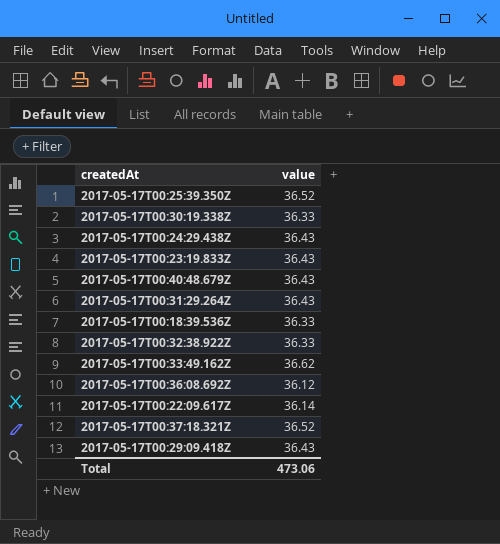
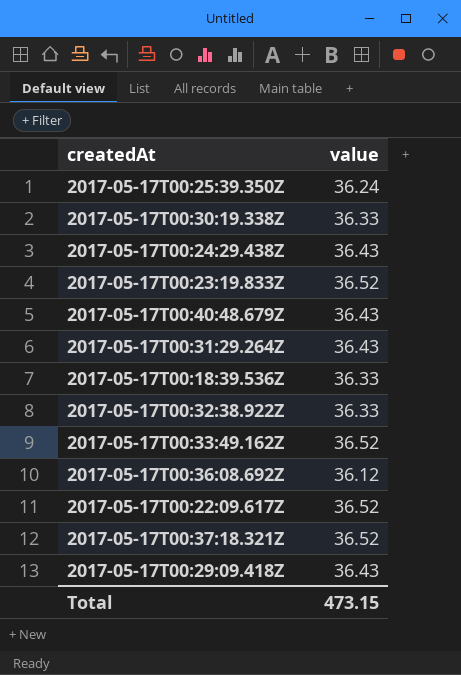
2017-05-17T00:25:39.350Z | value: 36.52 -> 36.24
2017-05-17T00:23:19.833Z | value: 36.43 -> 36.52
2017-05-17T00:33:49.162Z | value: 36.62 -> 36.52
2017-05-17T00:22:09.617Z | value: 36.14 -> 36.52
Total | value: 473.06 -> 473.15

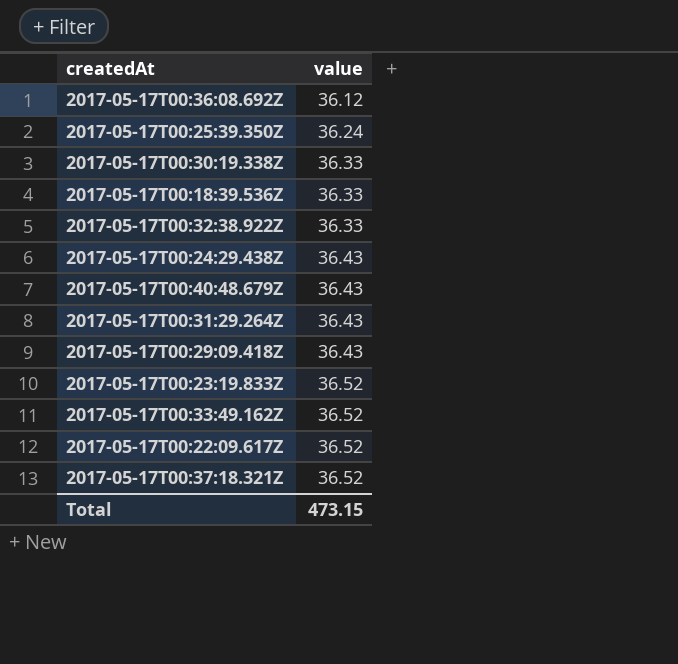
row order: none -> value ascending

